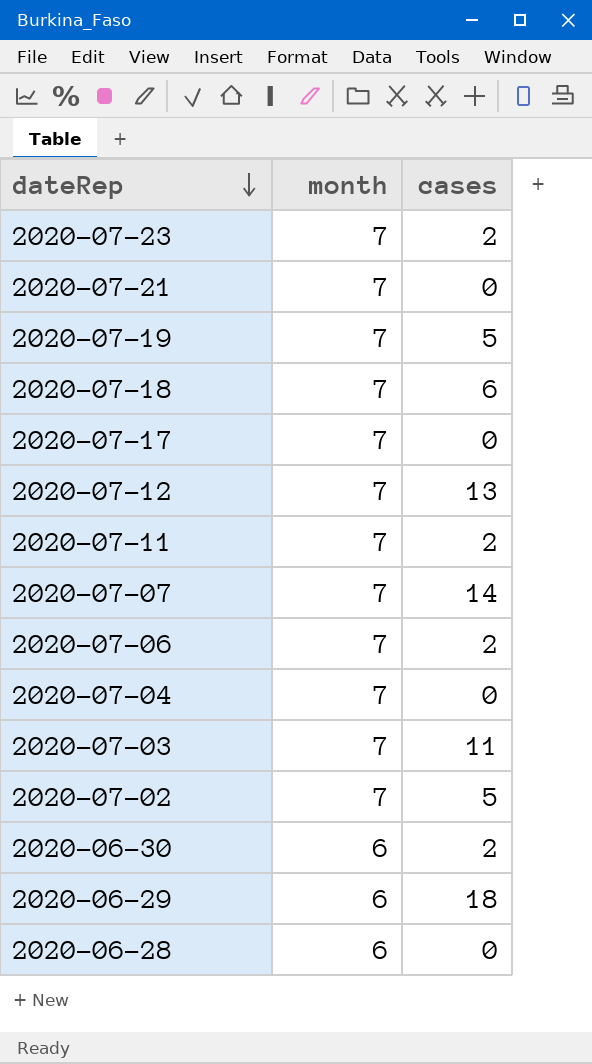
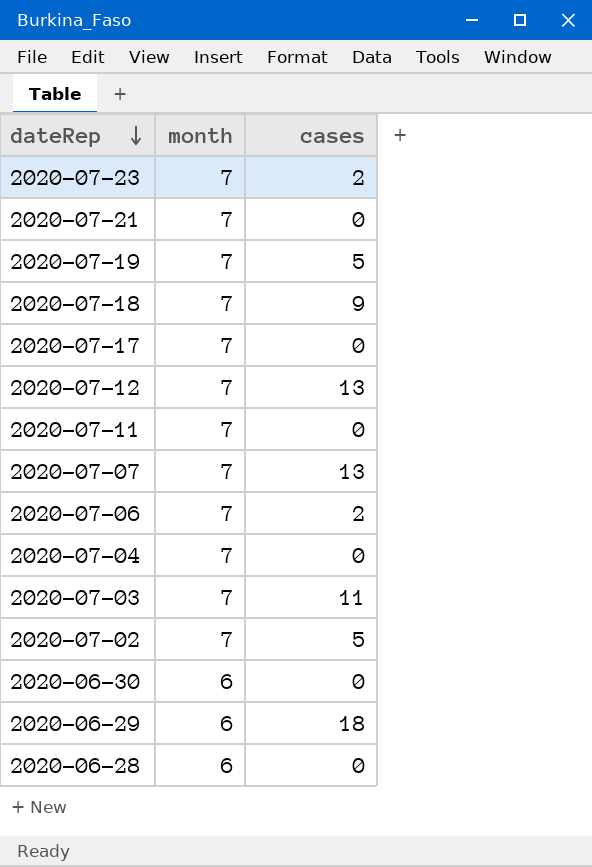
2020-07-18 | cases: 6 -> 9
2020-07-11 | cases: 2 -> 0
2020-07-07 | cases: 14 -> 13
2020-06-30 | cases: 2 -> 0

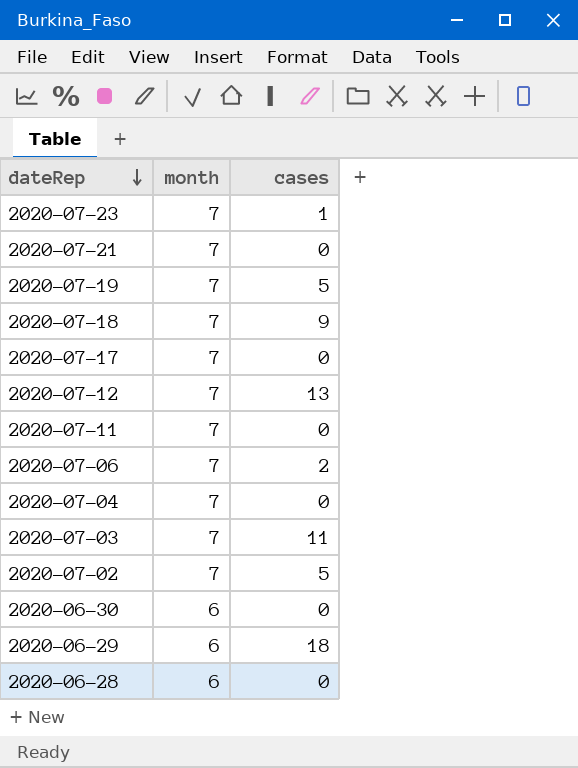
row 2020-07-07: 7 | 13 -> none
2020-07-23 | cases: 2 -> 1

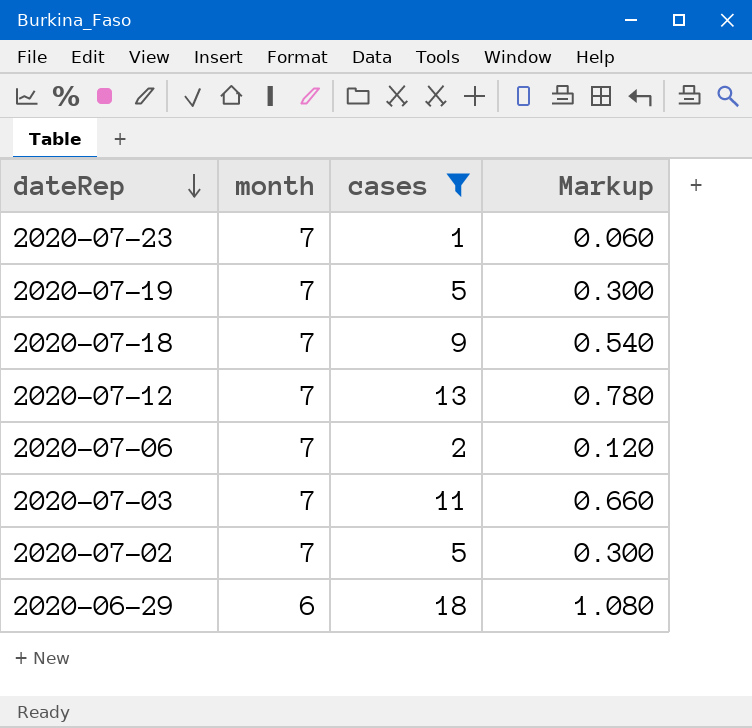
filter: none -> cases != 0
column Markup | formula: none -> [cases] * 0.06

